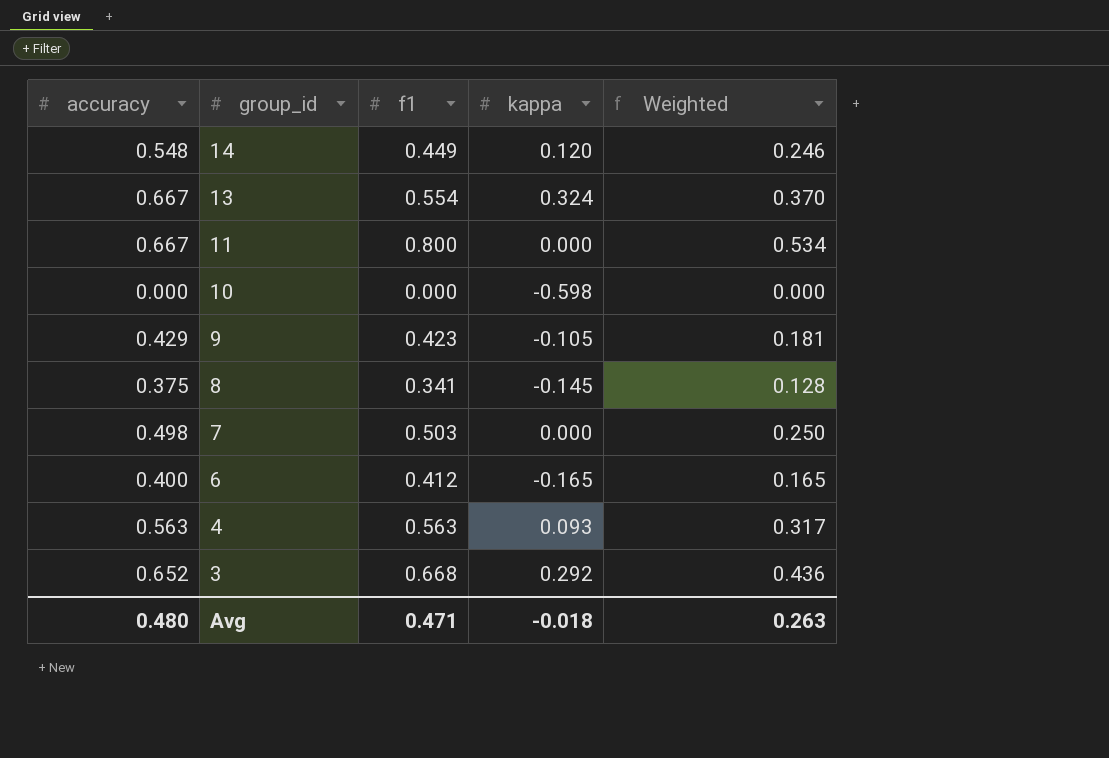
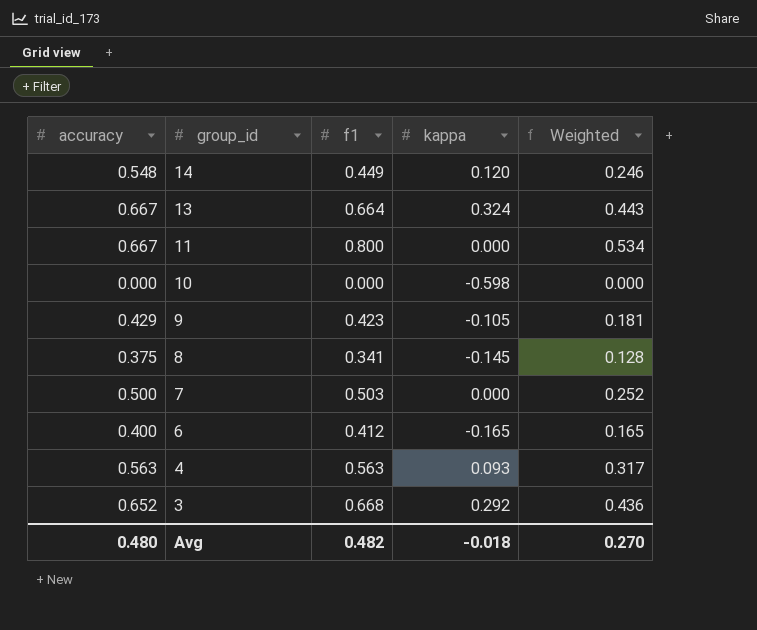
13 | f1: 0.554 -> 0.664
13 | Weighted: 0.370 -> 0.443
7 | accuracy: 0.498 -> 0.500
7 | Weighted: 0.250 -> 0.252
Avg | f1: 0.471 -> 0.482
Avg | Weighted: 0.263 -> 0.270

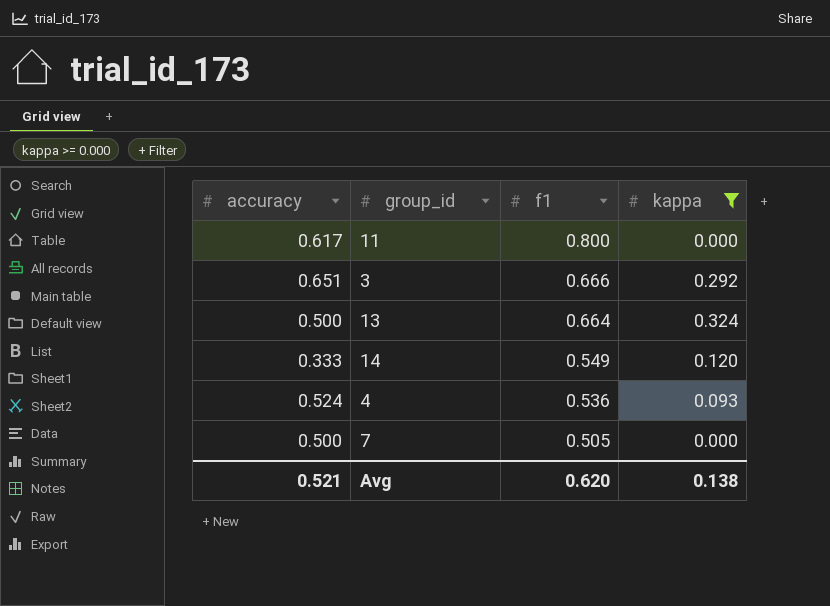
filter: none -> kappa >= 0.000
row order: group_id descending -> f1 descending
column Weighted | formula: [accuracy] * [f1] -> none
11 | accuracy: 0.667 -> 0.617
3 | accuracy: 0.652 -> 0.651
3 | f1: 0.668 -> 0.666
13 | accuracy: 0.667 -> 0.500
14 | accuracy: 0.548 -> 0.333
14 | f1: 0.449 -> 0.549
4 | accuracy: 0.563 -> 0.524
4 | f1: 0.563 -> 0.536
7 | f1: 0.503 -> 0.505
Avg | accuracy: 0.480 -> 0.521
Avg | f1: 0.482 -> 0.620
Avg | kappa: -0.018 -> 0.138

